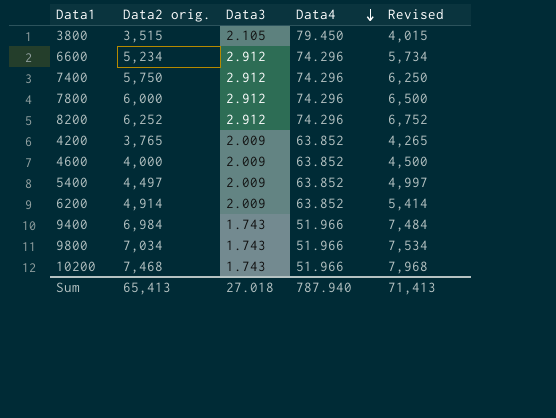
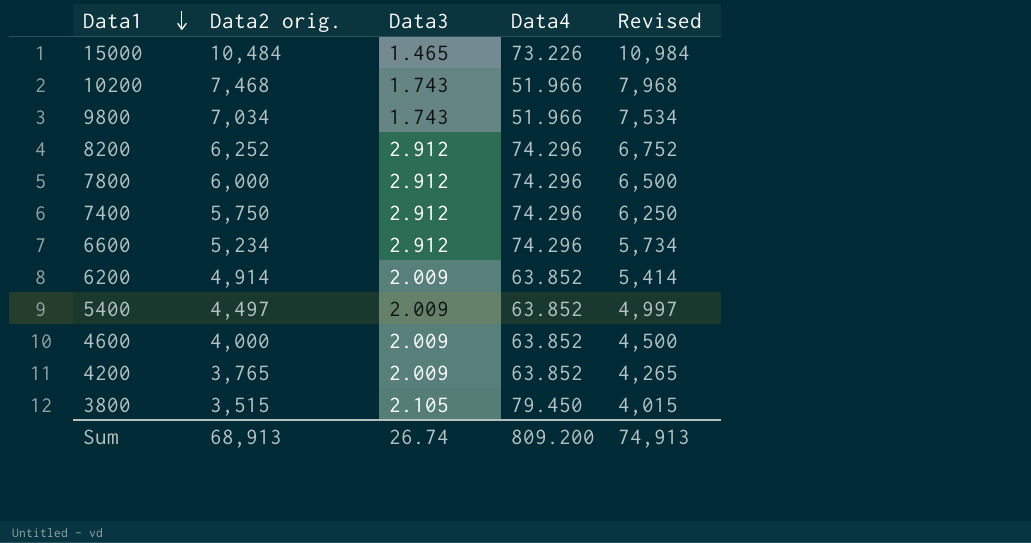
row order: Data4 descending -> Data1 descending
row 9400: 6,984 | 1.743 | 51.966 | 7,484 -> none
row 15000: none -> 10,484 | 1.465 | 73.226 | 10,984
Sum | Data2 orig.: 65,413 -> 68,913
Sum | Data3: 27.018 -> 26.74
Sum | Data4: 787.940 -> 809.200
Sum | Revised: 71,413 -> 74,913

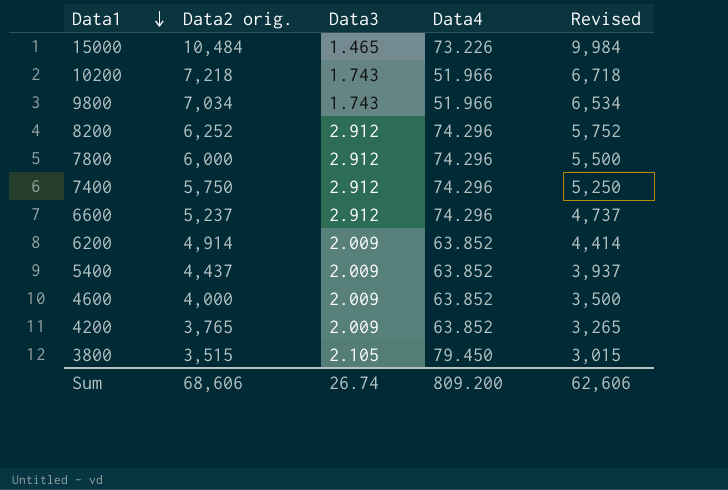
column Revised | formula: [Data2 orig.] + 500 -> [Data2 orig.] - 500
10200 | Data2 orig.: 7,468 -> 7,218
6600 | Data2 orig.: 5,234 -> 5,237
5400 | Data2 orig.: 4,497 -> 4,437
Sum | Data2 orig.: 68,913 -> 68,606
Sum | Revised: 74,913 -> 62,606

